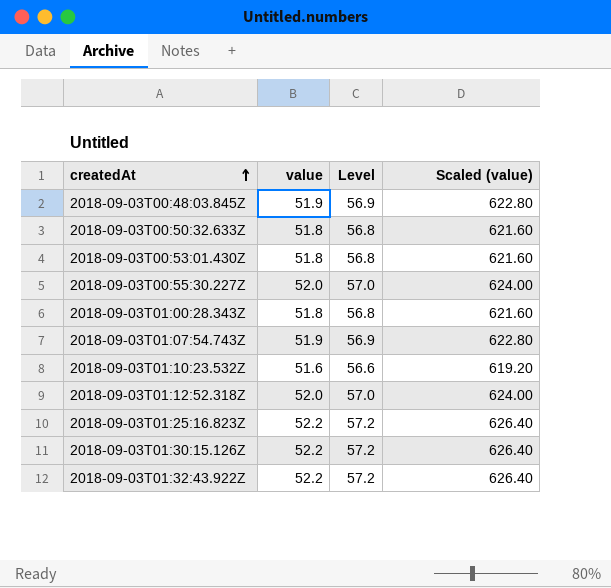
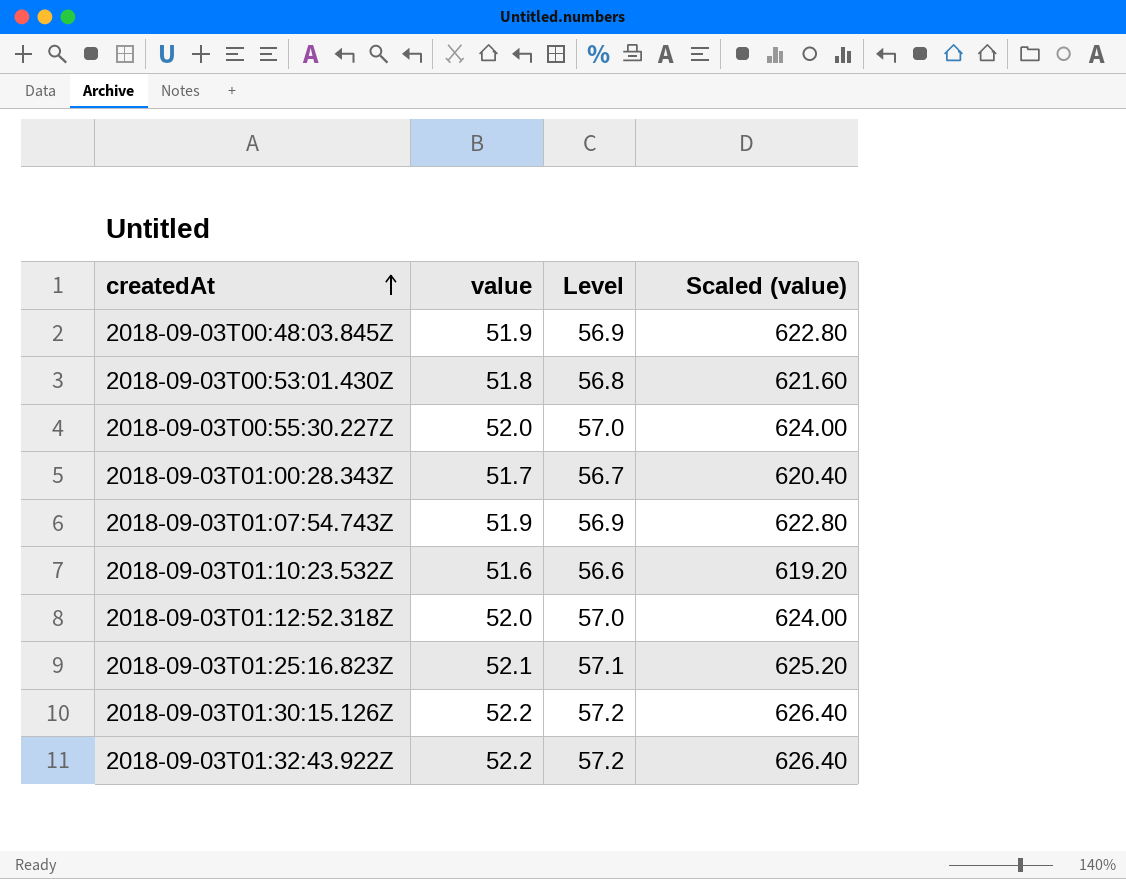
row 2018-09-03T00:50:32.633Z: 51.8 | 56.8 | 621.60 -> none
2018-09-03T01:00:28.343Z | value: 51.8 -> 51.7
2018-09-03T01:00:28.343Z | Level: 56.8 -> 56.7
2018-09-03T01:00:28.343Z | Scaled (value): 621.60 -> 620.40
2018-09-03T01:25:16.823Z | value: 52.2 -> 52.1
2018-09-03T01:25:16.823Z | Level: 57.2 -> 57.1
2018-09-03T01:25:16.823Z | Scaled (value): 626.40 -> 625.20

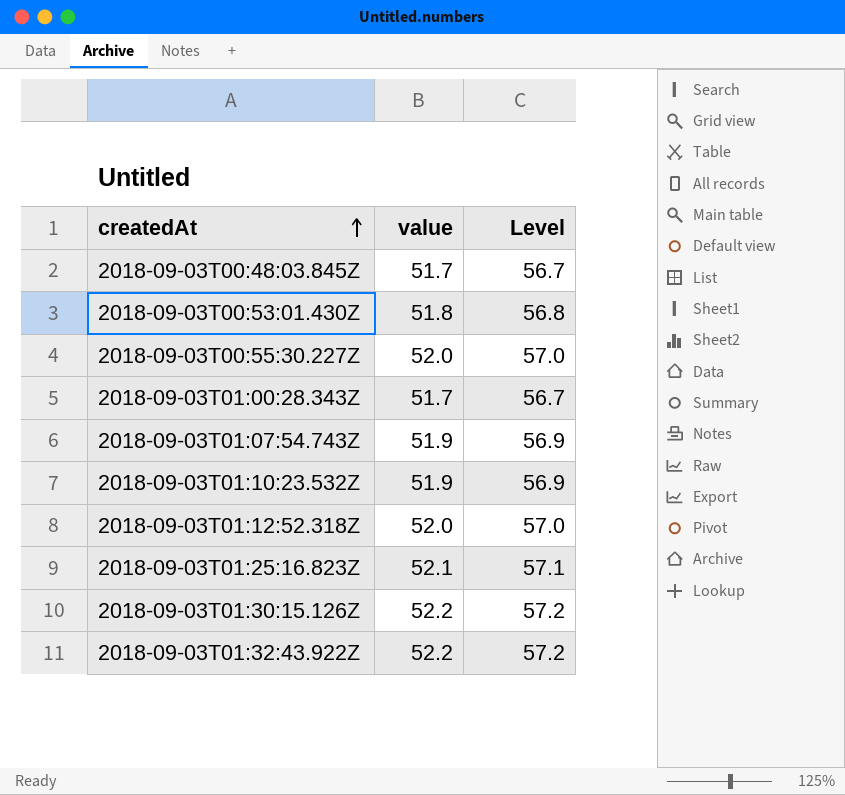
column Scaled (value) | formula: [value] * 12 -> none
2018-09-03T00:48:03.845Z | value: 51.9 -> 51.7
2018-09-03T00:48:03.845Z | Level: 56.9 -> 56.7
2018-09-03T01:10:23.532Z | value: 51.6 -> 51.9
2018-09-03T01:10:23.532Z | Level: 56.6 -> 56.9

